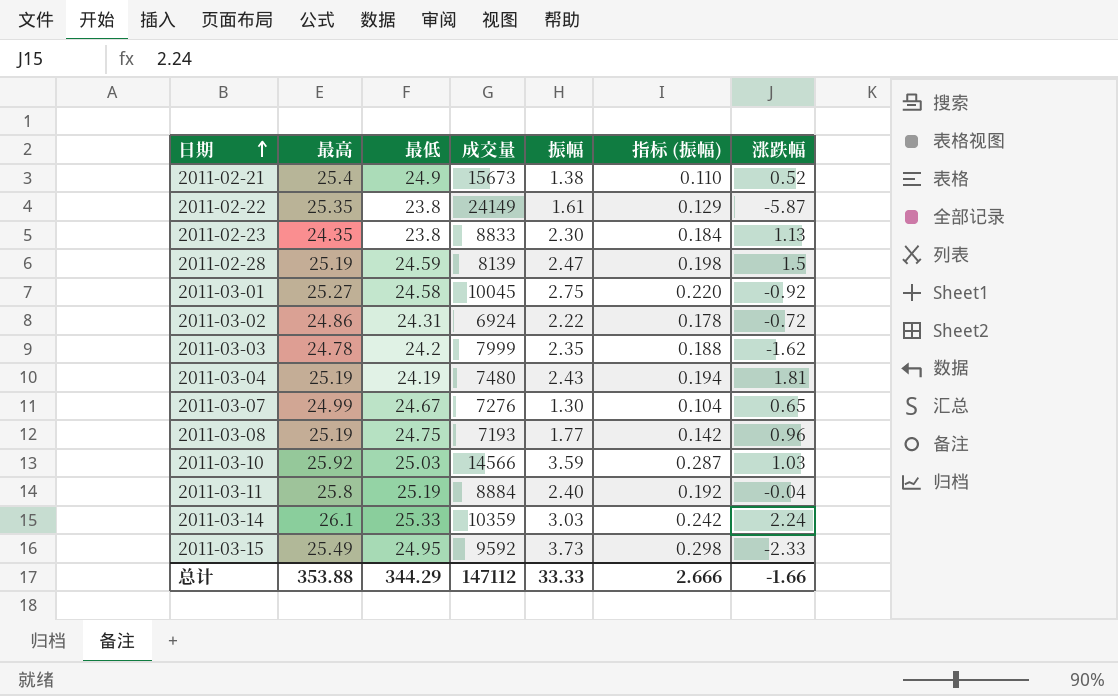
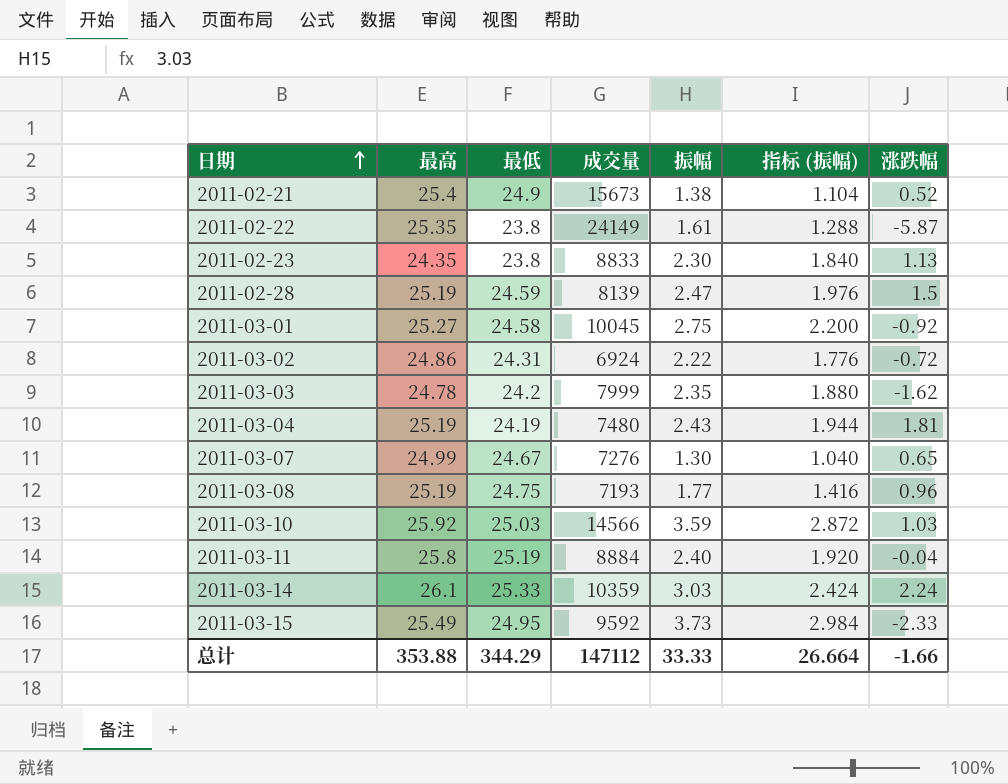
column 指标 (振幅) | formula: [振幅] * 0.08 -> [振幅] * 0.8
总计 | 指标 (振幅): 2.666 -> 26.664

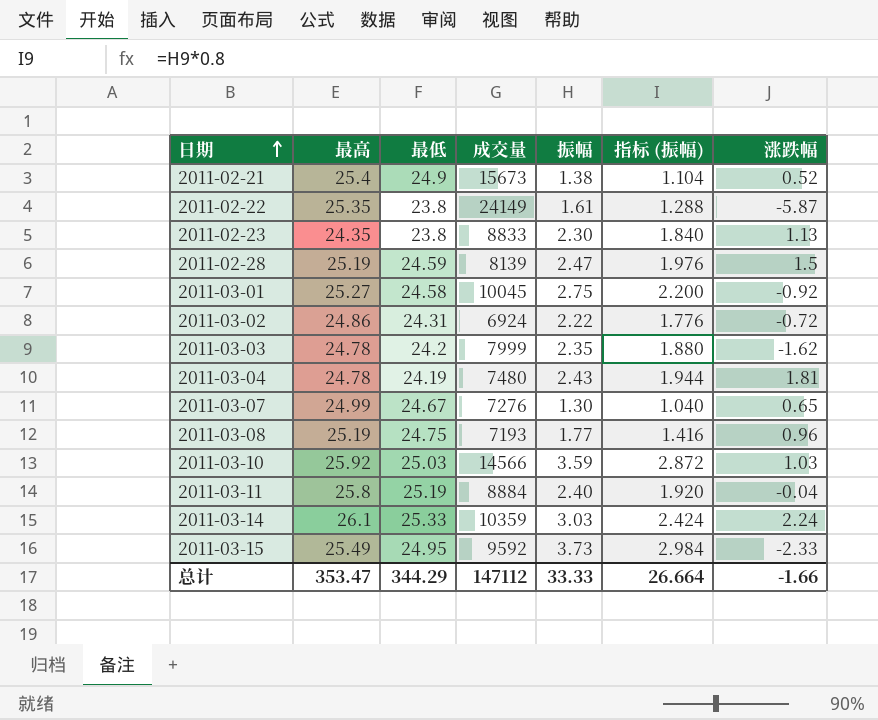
2011-03-04 | 最高: 25.19 -> 24.78
总计 | 最高: 353.88 -> 353.47

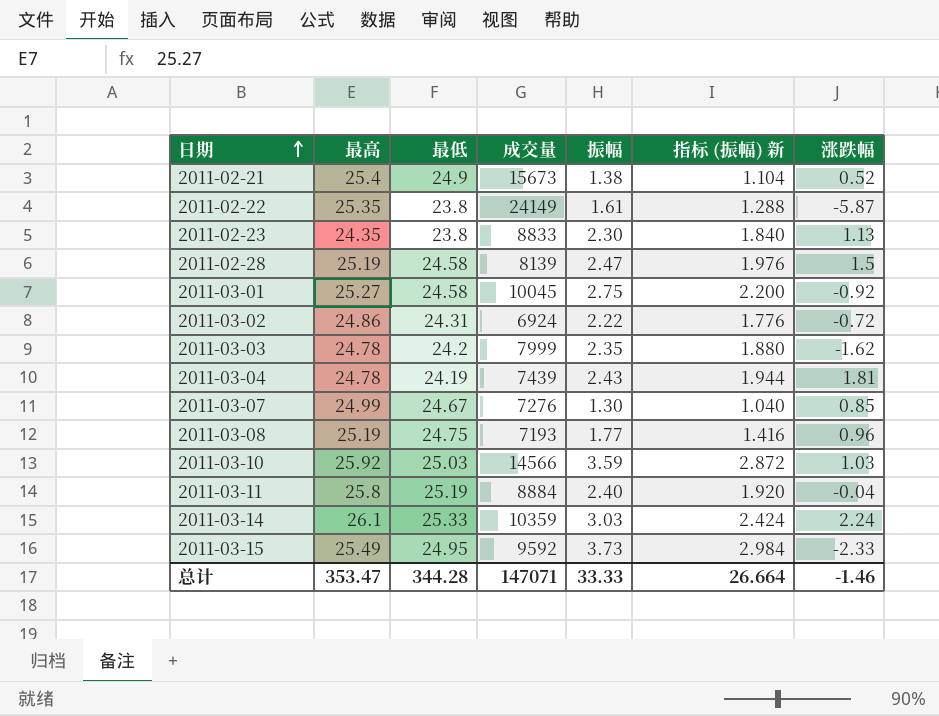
column name: 指标 (振幅) -> 指标 (振幅) 新
2011-02-28 | 最低: 24.59 -> 24.58
2011-03-04 | 成交量: 7480 -> 7439
2011-03-07 | 涨跌幅: 0.65 -> 0.85
总计 | 最低: 344.29 -> 344.28
总计 | 成交量: 147112 -> 147071
总计 | 涨跌幅: -1.66 -> -1.46

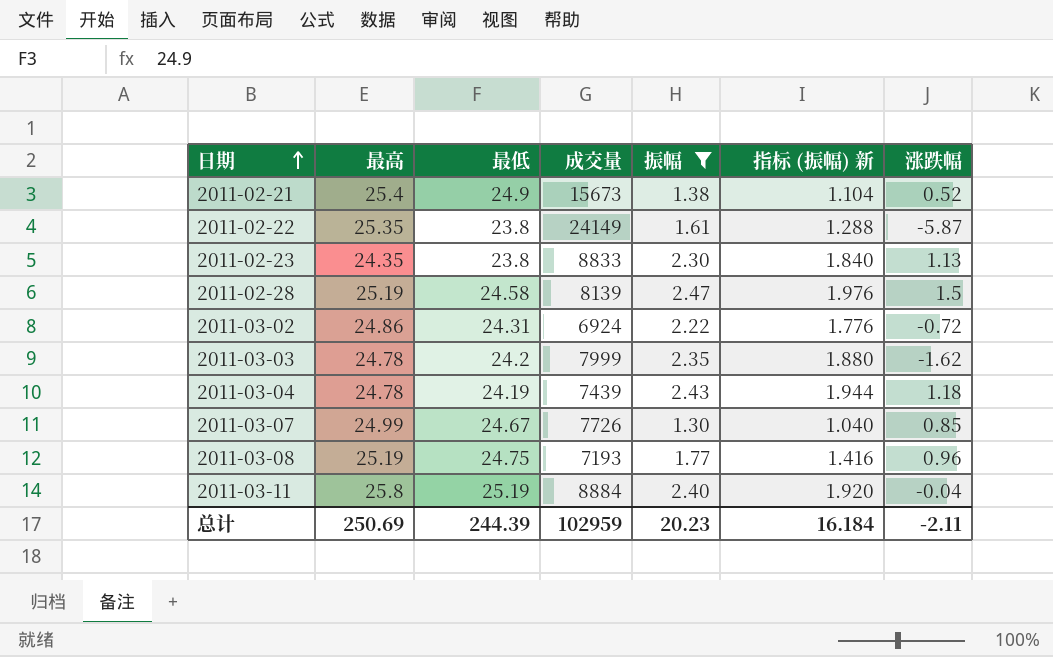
filter: none -> 振幅 <= 2.47
2011-03-04 | 涨跌幅: 1.81 -> 1.18
2011-03-07 | 成交量: 7276 -> 7726
总计 | 最高: 353.47 -> 250.69
总计 | 最低: 344.28 -> 244.39
总计 | 成交量: 147071 -> 102959
总计 | 振幅: 33.33 -> 20.23
总计 | 指标 (振幅) 新: 26.664 -> 16.184
总计 | 涨跌幅: -1.46 -> -2.11

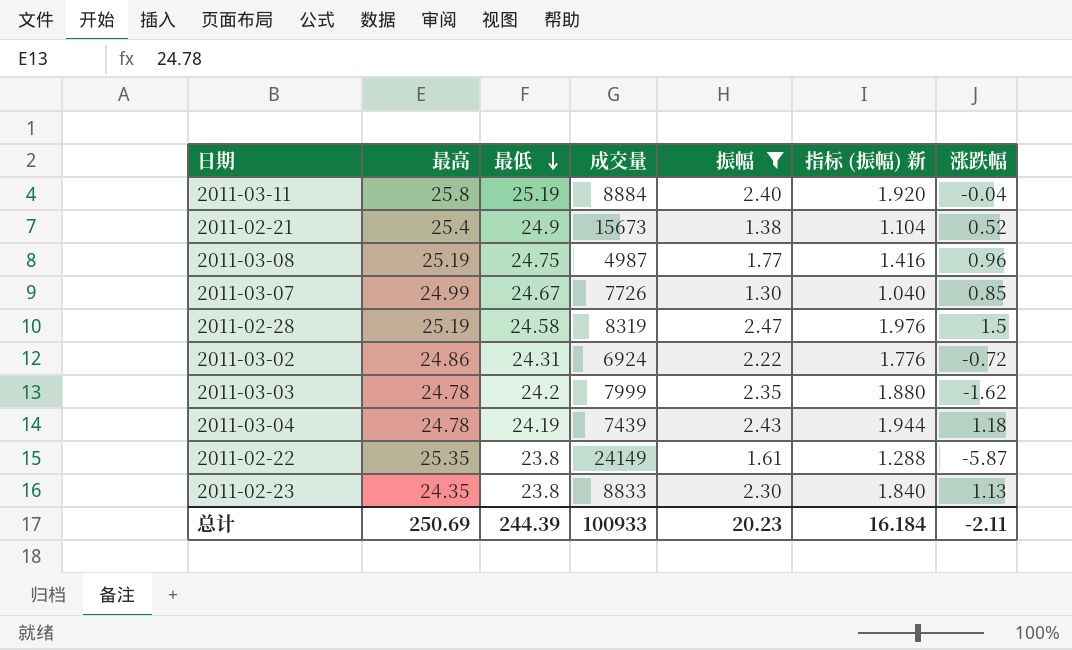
row order: 日期 ascending -> 最低 descending
2011-03-08 | 成交量: 7193 -> 4987
2011-02-28 | 成交量: 8139 -> 8319
总计 | 成交量: 102959 -> 100933

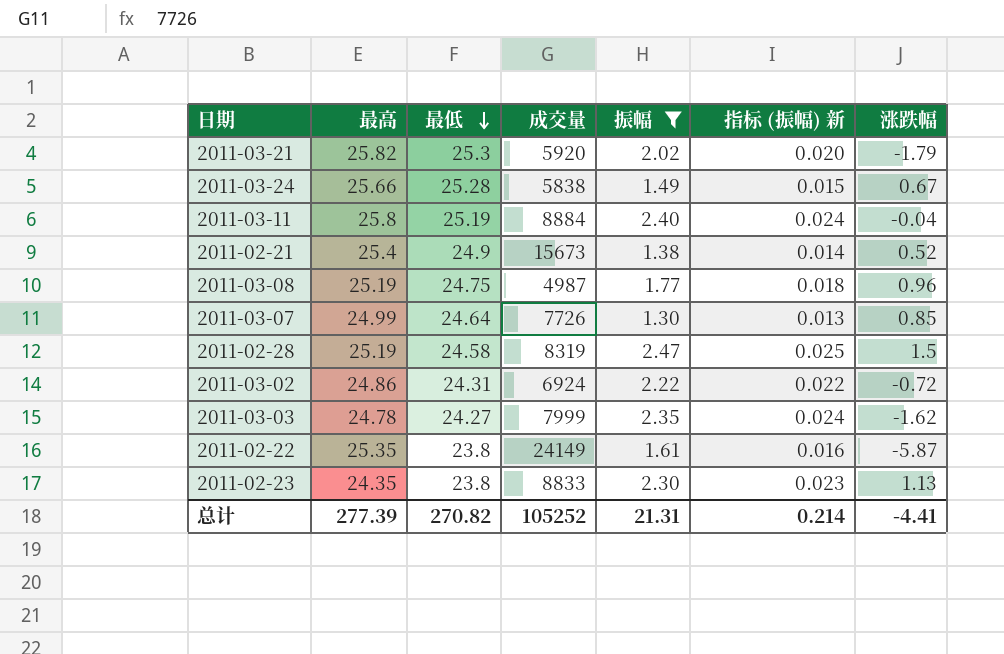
column 指标 (振幅) 新 | formula: [振幅] * 0.8 -> [振幅] * 0.01
row 2011-03-04: 24.78 | 24.19 | 7439 | 2.43 | 1.944 | 1.18 -> none
row 2011-03-21: none -> 25.82 | 25.3 | 5920 | 2.02 | 0.020 | -1.79
row 2011-03-24: none -> 25.66 | 25.28 | 5838 | 1.49 | 0.015 | 0.67
2011-03-07 | 最低: 24.67 -> 24.64
2011-03-03 | 最低: 24.2 -> 24.27
总计 | 最高: 250.69 -> 277.39
总计 | 最低: 244.39 -> 270.82
总计 | 成交量: 100933 -> 105252
总计 | 振幅: 20.23 -> 21.31
总计 | 指标 (振幅) 新: 16.184 -> 0.214
总计 | 涨跌幅: -2.11 -> -4.41

